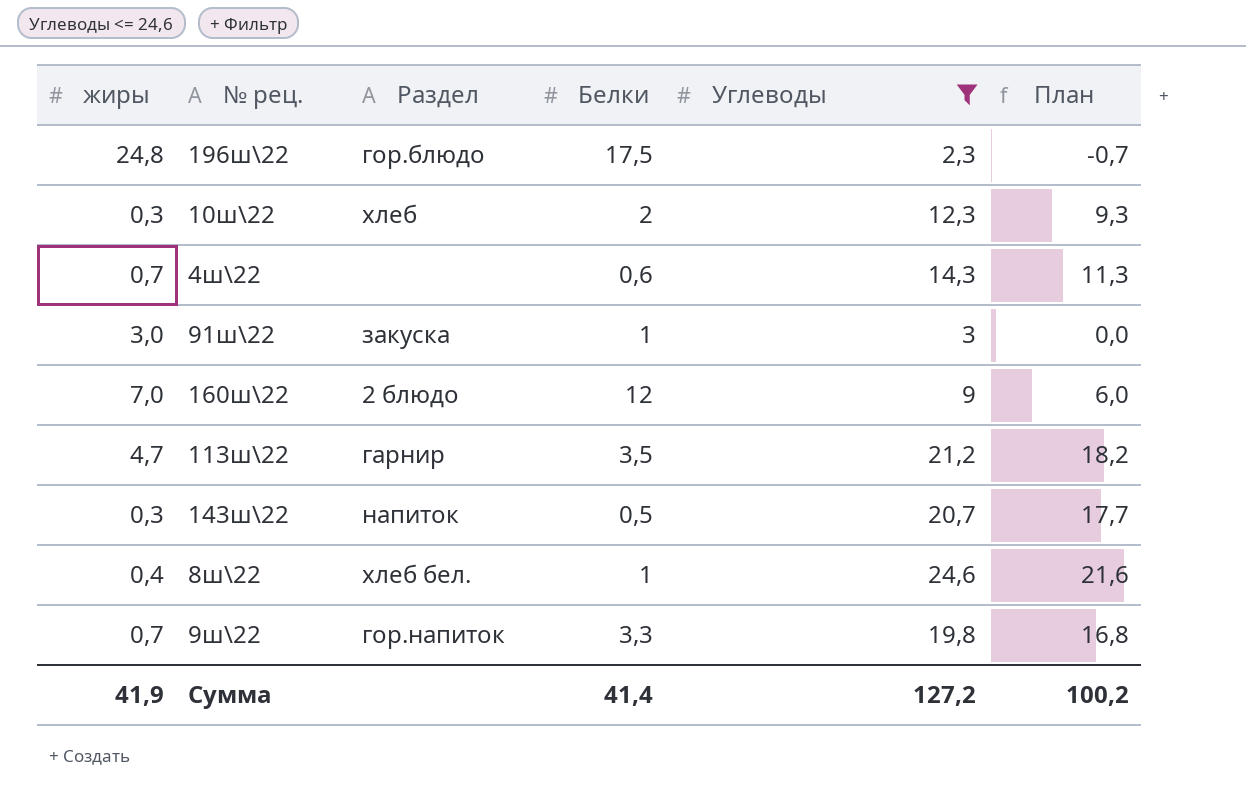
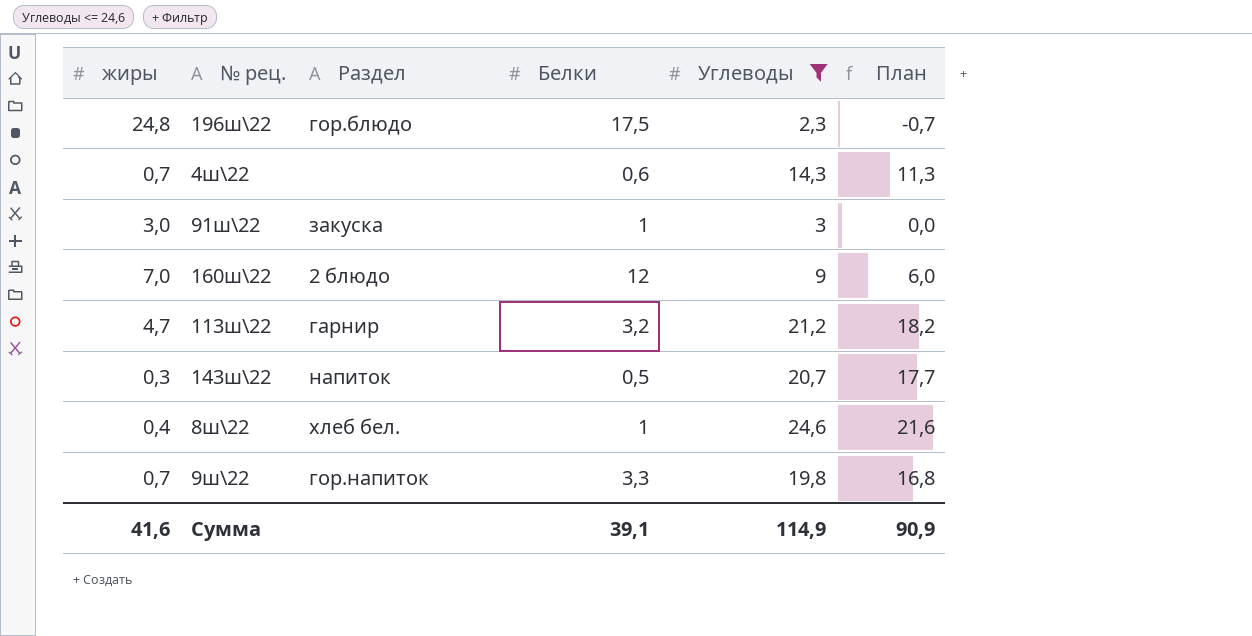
row 10ш\22: 0,3 | хлеб | 2 | 12,3 | 9,3 -> none
113ш\22 | Белки: 3,5 -> 3,2
Сумма | жиры: 41,9 -> 41,6
Сумма | Белки: 41,4 -> 39,1
Сумма | Углеводы: 127,2 -> 114,9
Сумма | План: 100,2 -> 90,9

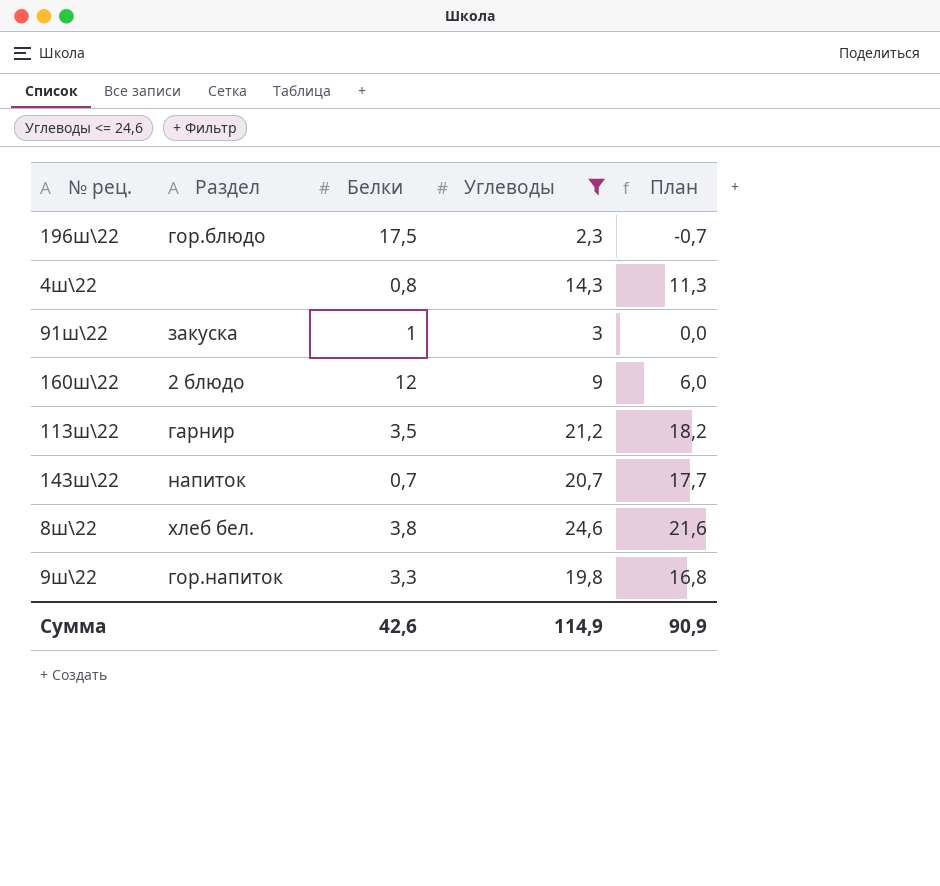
column жиры | position: 1 -> none
4ш\22 | Белки: 0,6 -> 0,8
113ш\22 | Белки: 3,2 -> 3,5
143ш\22 | Белки: 0,5 -> 0,7
8ш\22 | Белки: 1 -> 3,8
Сумма | Белки: 39,1 -> 42,6

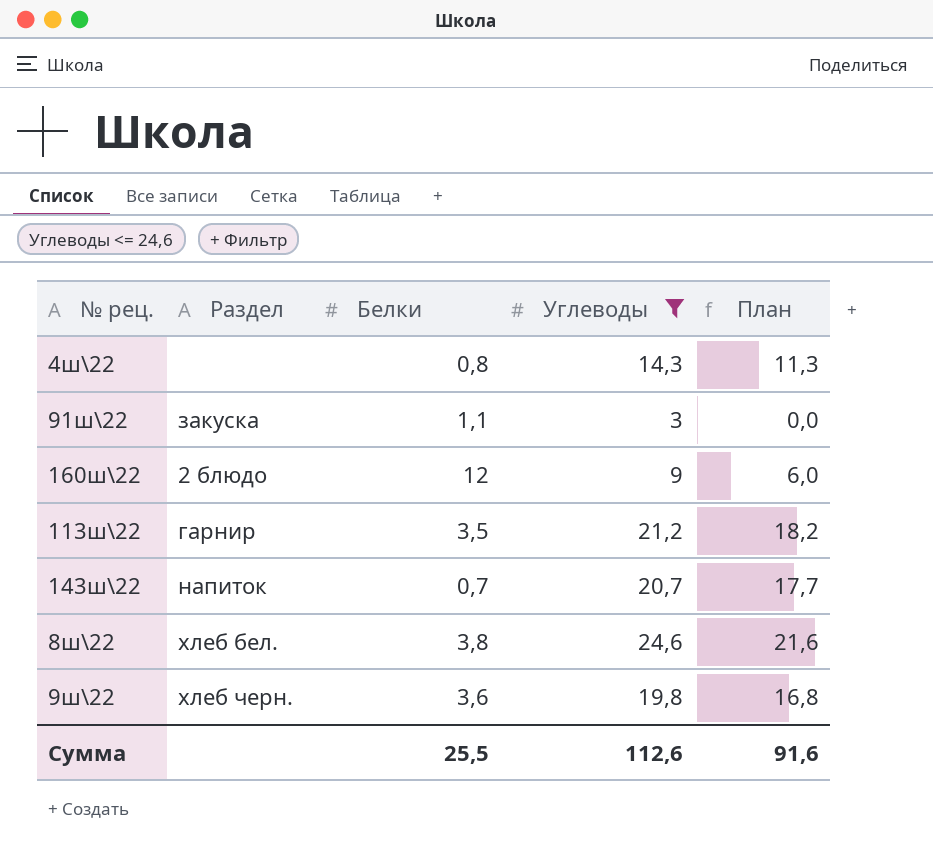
row 196ш\22: гор.блюдо | 17,5 | 2,3 | -0,7 -> none
91ш\22 | Белки: 1 -> 1,1
9ш\22 | Раздел: гор.напиток -> хлеб черн.
9ш\22 | Белки: 3,3 -> 3,6
Сумма | Белки: 42,6 -> 25,5
Сумма | Углеводы: 114,9 -> 112,6
Сумма | План: 90,9 -> 91,6

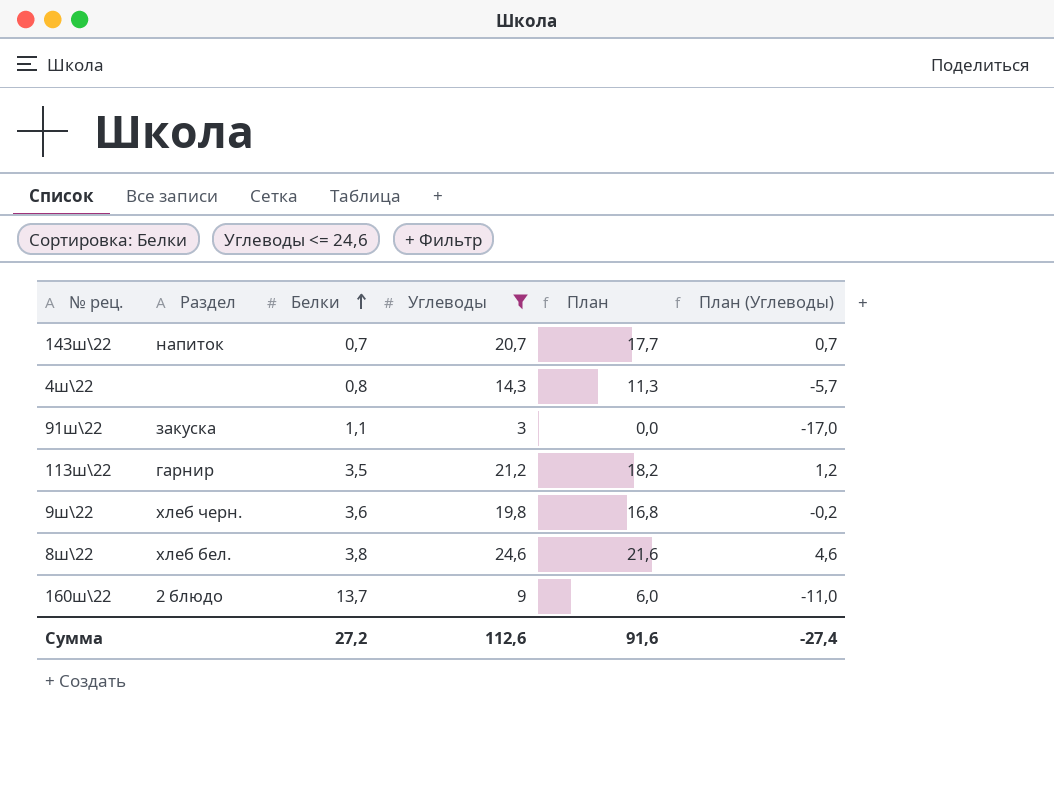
row order: none -> Белки ascending
column План (Углеводы) | formula: none -> [Углеводы] - 20
160ш\22 | Белки: 12 -> 13,7
Сумма | Белки: 25,5 -> 27,2

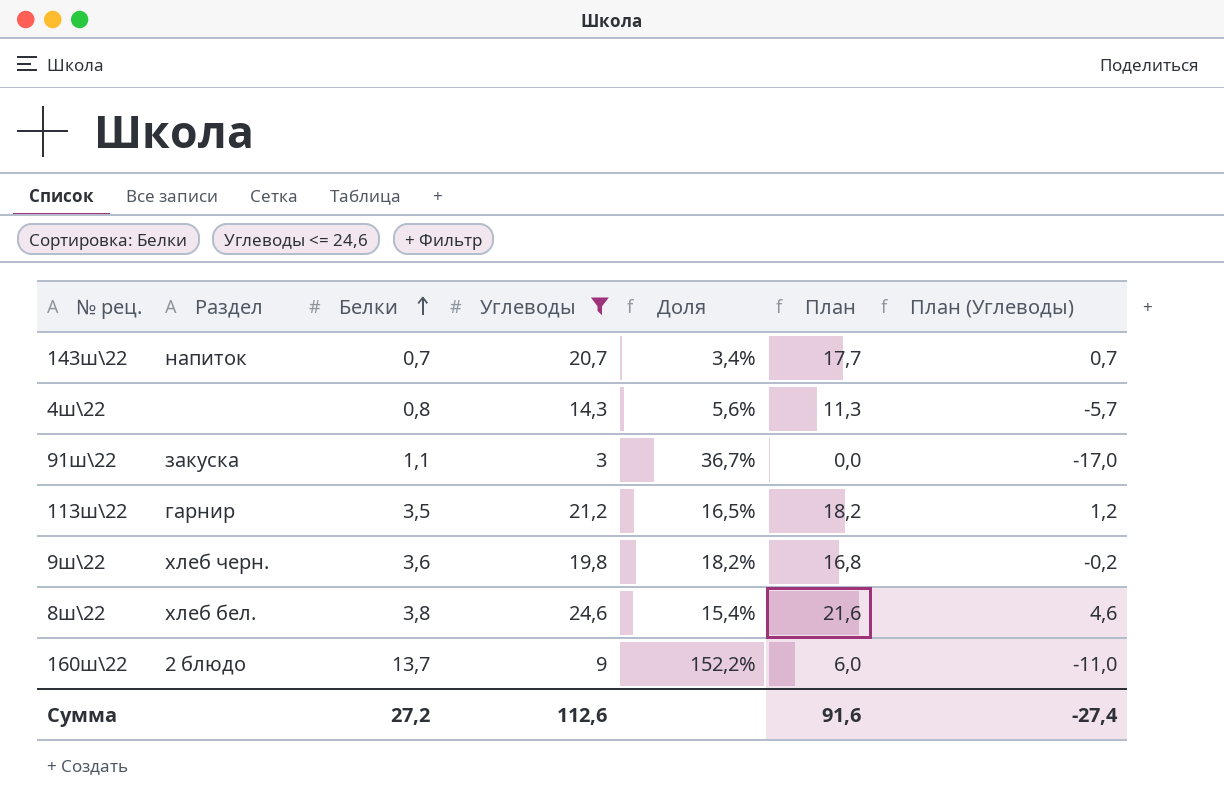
column Доля | formula: none -> [Белки] / [Углеводы]

